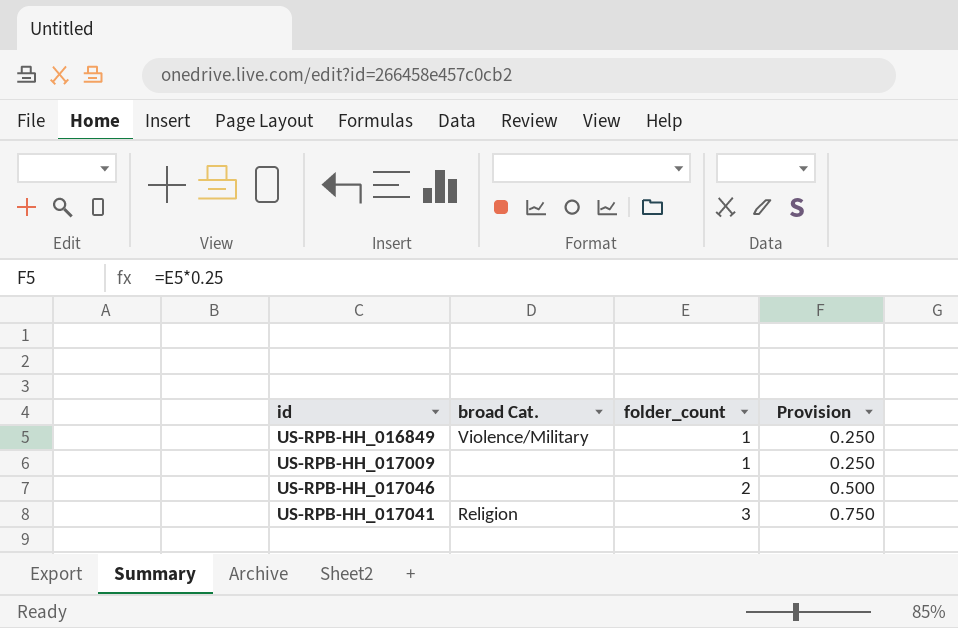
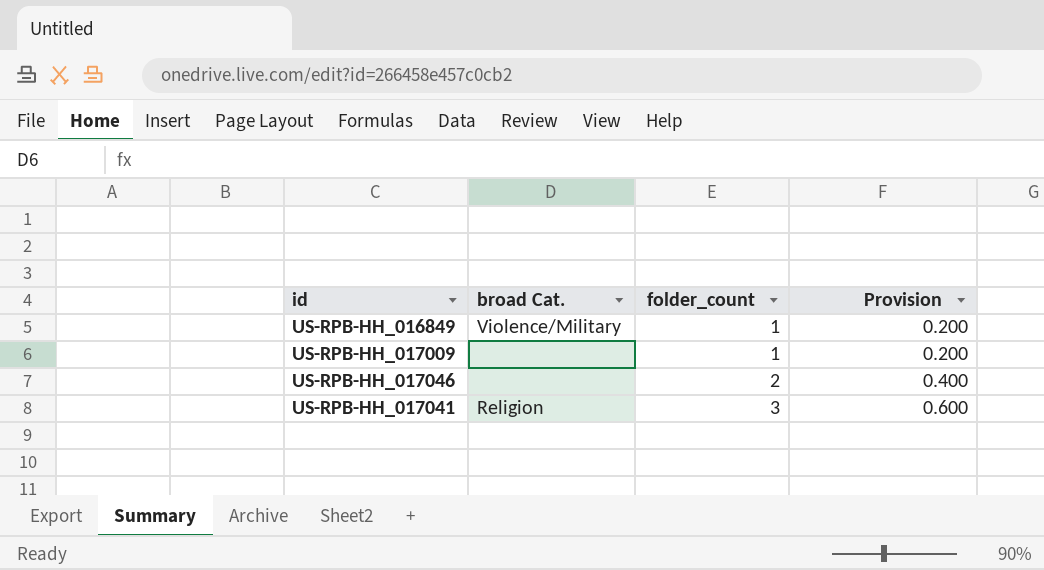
column Provision | formula: [folder_count] * 0.25 -> [folder_count] * 0.2

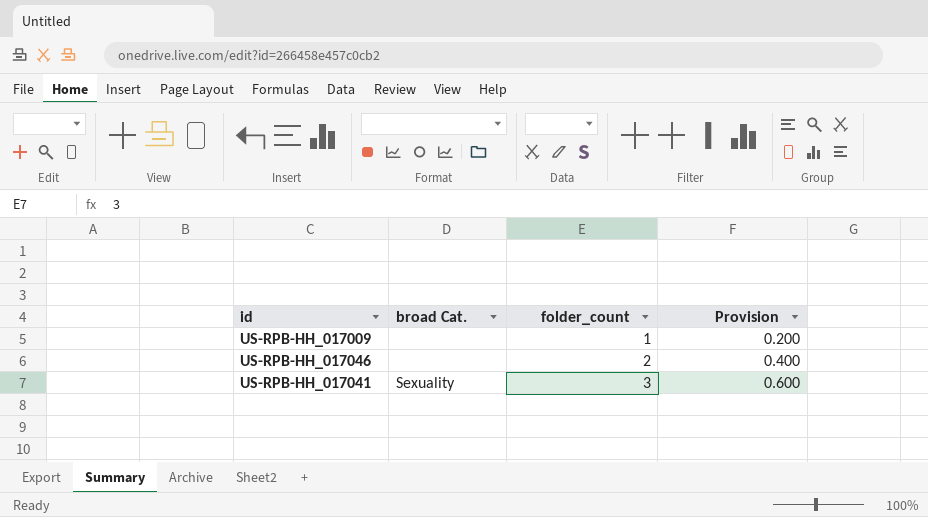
row US-RPB-HH_016849: Violence/Military | 1 | 0.200 -> none
US-RPB-HH_017041 | broad Cat.: Religion -> Sexuality

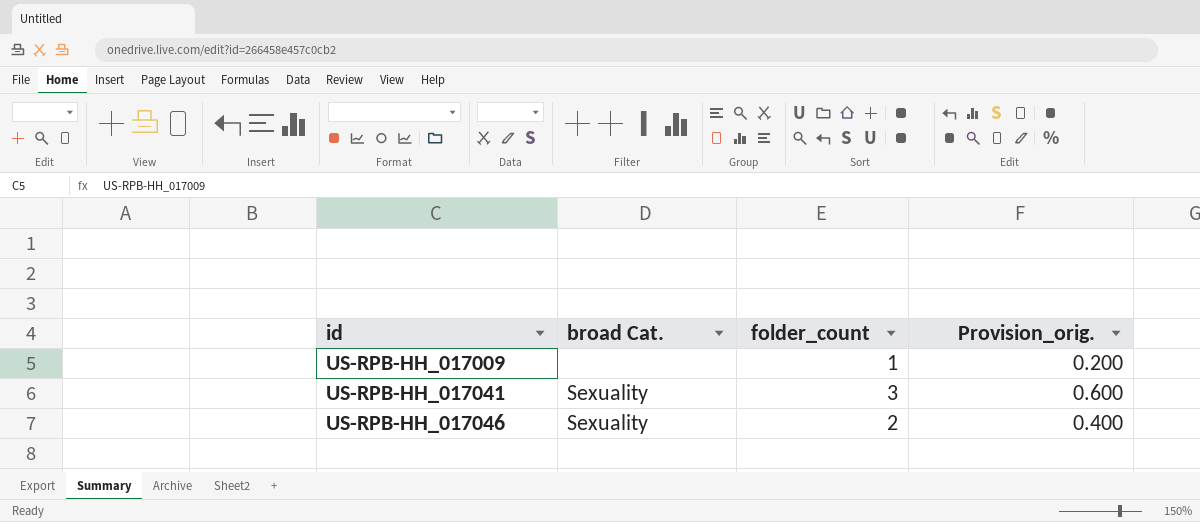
row order: folder_count ascending -> id ascending
column name: Provision -> Provision_orig.
US-RPB-HH_017046 | broad Cat.: none -> Sexuality

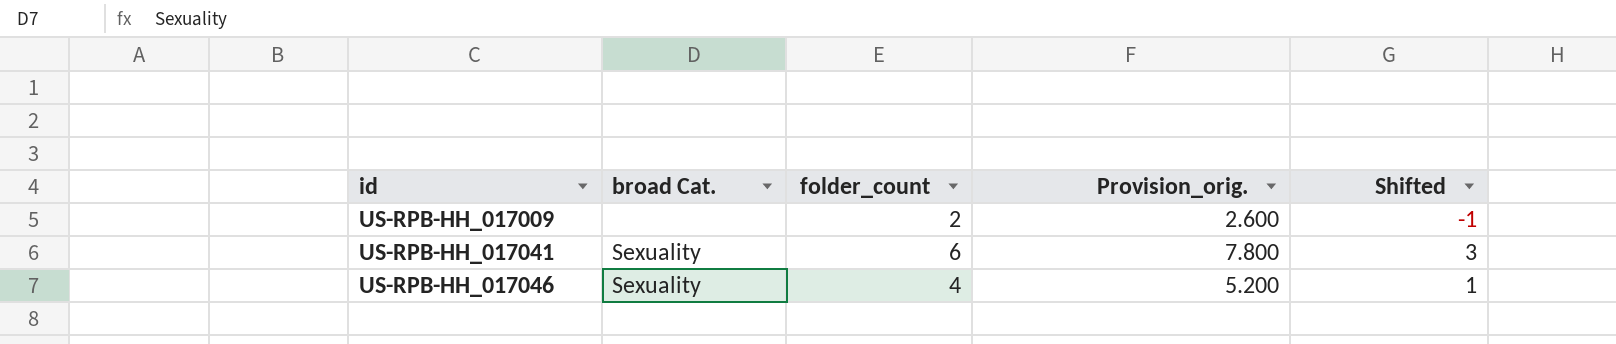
column Provision_orig. | formula: [folder_count] * 0.2 -> [folder_count] * 1.3
column Shifted | formula: none -> [folder_count] - 3
US-RPB-HH_017009 | folder_count: 1 -> 2
US-RPB-HH_017041 | folder_count: 3 -> 6
US-RPB-HH_017046 | folder_count: 2 -> 4

